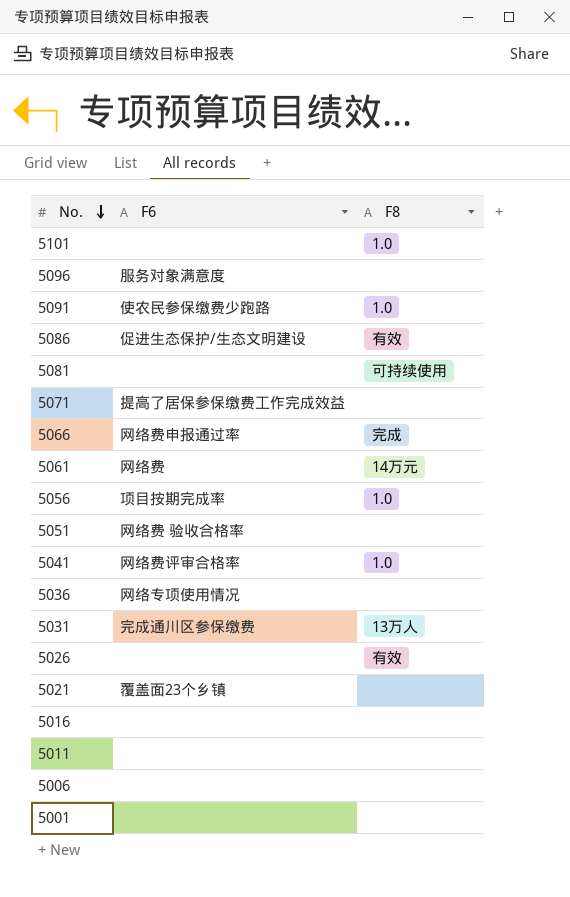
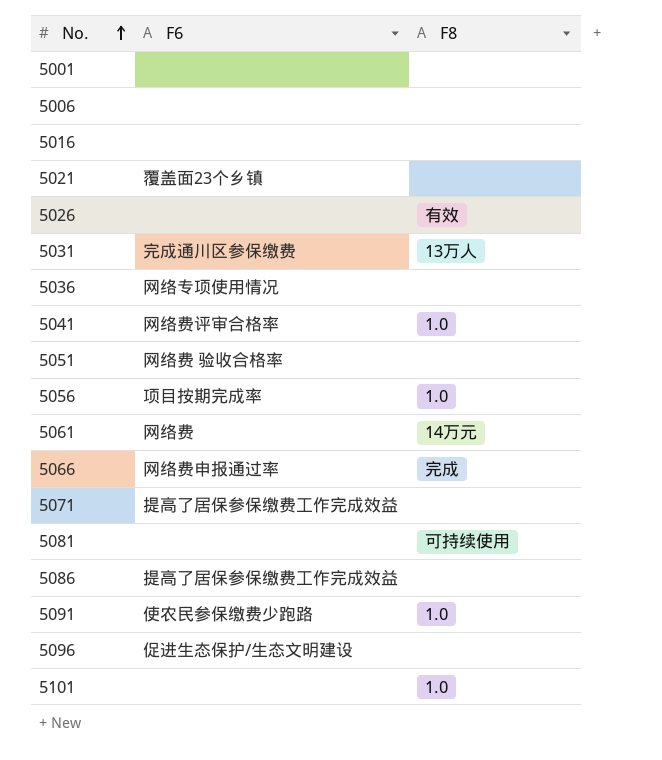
row order: No. descending -> No. ascending
row 5011: none | none -> none
5086 | F6: 促进生态保护/生态文明建设 -> 提高了居保参保缴费工作完成效益
5086 | F8: 有效 -> none
5096 | F6: 服务对象满意度 -> 促进生态保护/生态文明建设

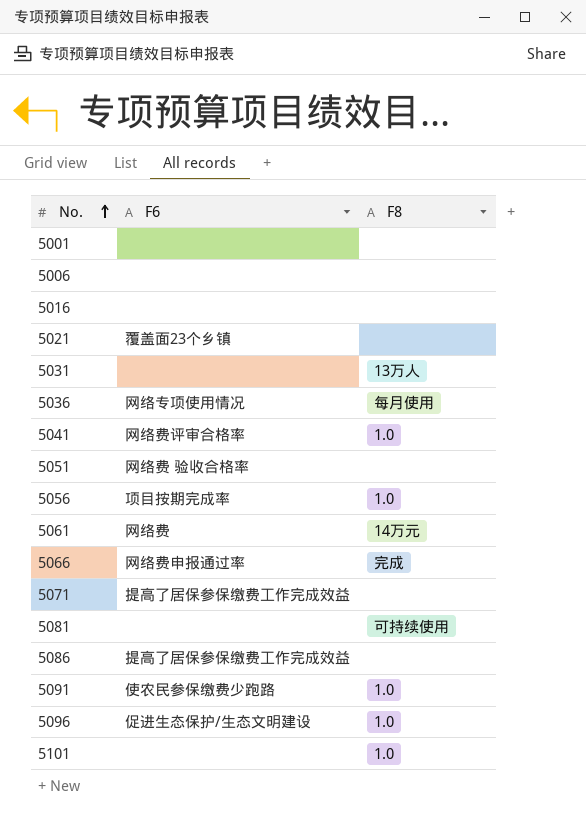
row 5026: none | 有效 -> none
5031 | F6: 完成通川区参保缴费 -> none
5036 | F8: none -> 每月使用
5096 | F8: none -> 1.0

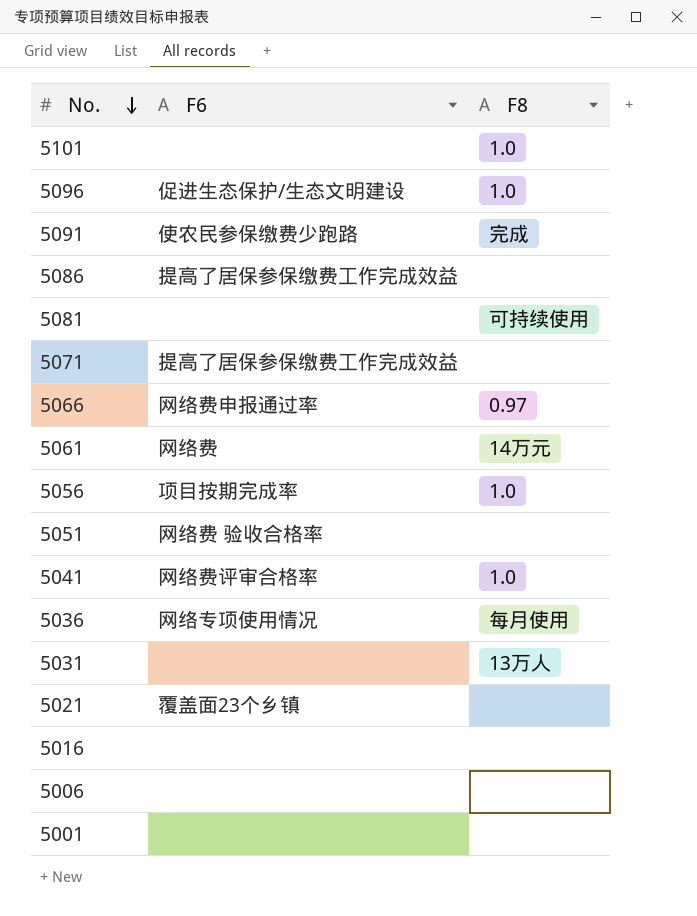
row order: No. ascending -> No. descending
5091 | F8: 1.0 -> 完成
5066 | F8: 完成 -> 0.97

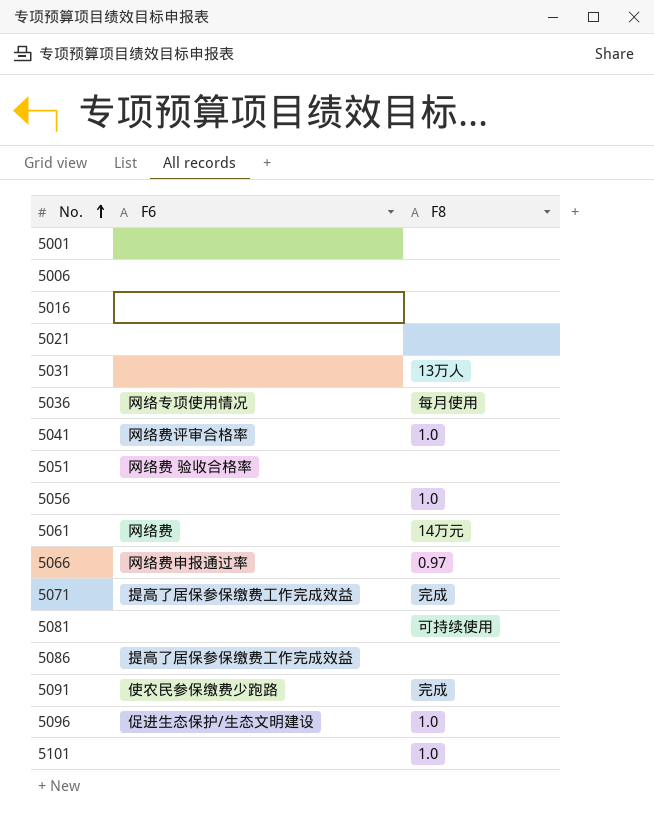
row order: No. descending -> No. ascending
5021 | F6: 覆盖面23个乡镇 -> none
5056 | F6: 项目按期完成率 -> none
5071 | F8: none -> 完成

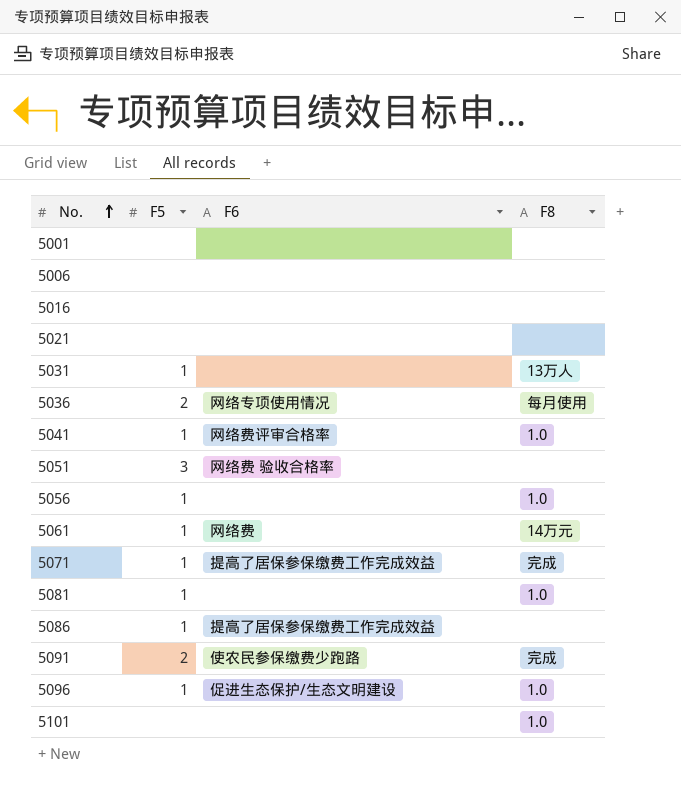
column F5 | position: none -> 2
row 5066: 网络费申报通过率 | 0.97 -> none
5081 | F8: 可持续使用 -> 1.0

